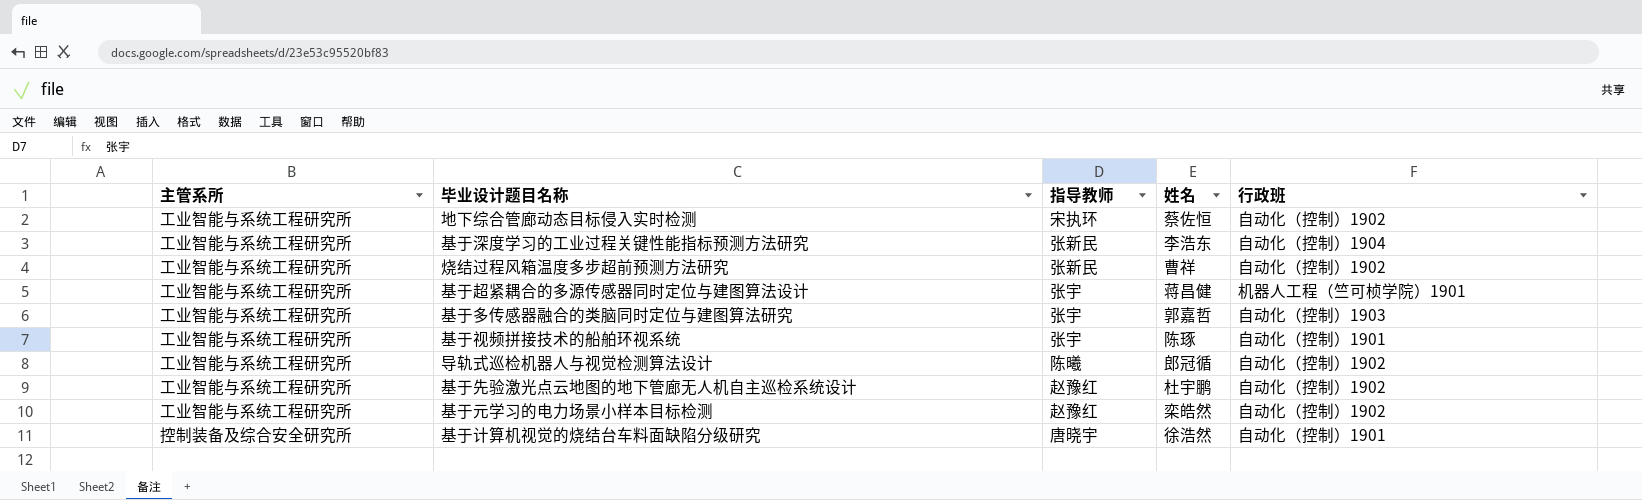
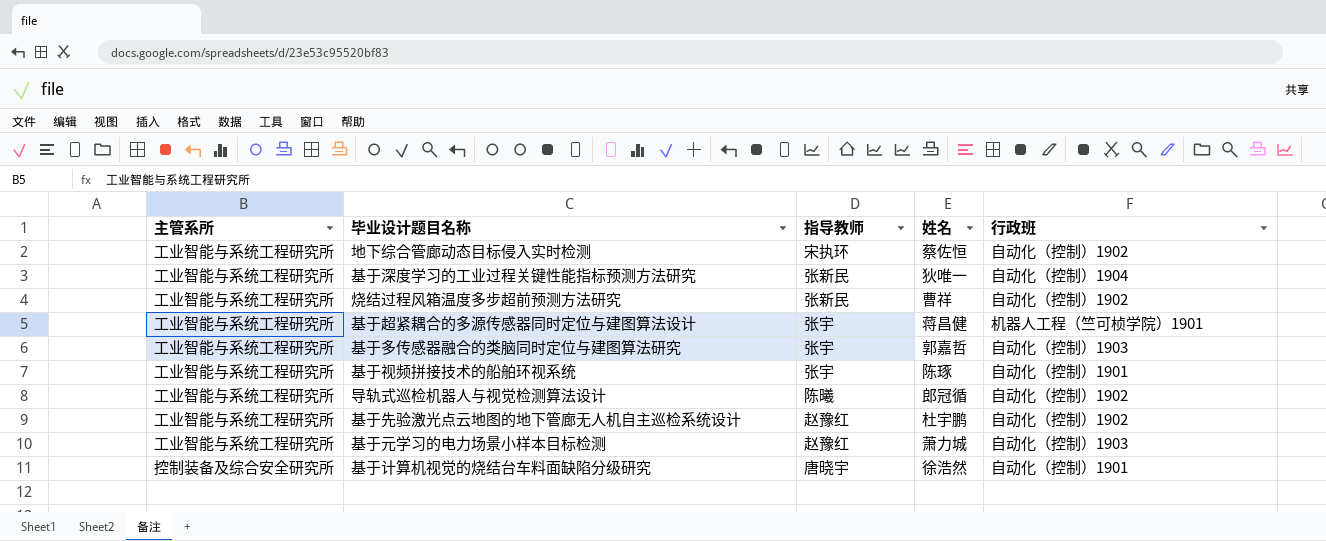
基于深度学习的工业过程关键性能指标预测方法研究 | 姓名: 李浩东 -> 狄唯一
基于元学习的电力场景小样本目标检测 | 姓名: 栾皓然 -> 萧力城
基于元学习的电力场景小样本目标检测 | 行政班: 自动化（控制）1902 -> 自动化（控制）1903

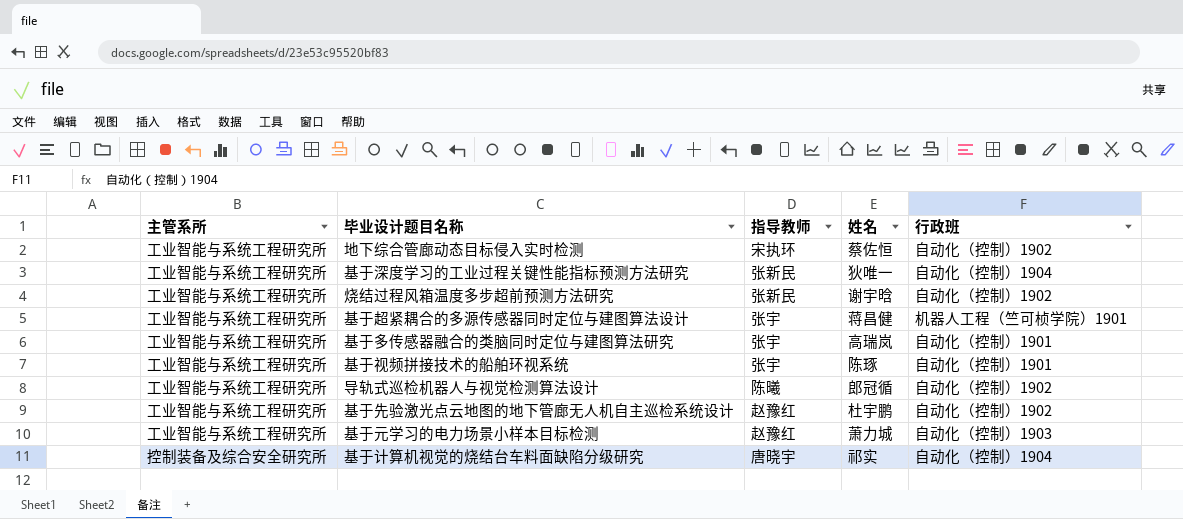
烧结过程风箱温度多步超前预测方法研究 | 姓名: 曹祥 -> 谢宇晗
基于多传感器融合的类脑同时定位与建图算法研究 | 姓名: 郭嘉哲 -> 高瑞岚
基于多传感器融合的类脑同时定位与建图算法研究 | 行政班: 自动化（控制）1903 -> 自动化（控制）1901
基于计算机视觉的烧结台车料面缺陷分级研究 | 姓名: 徐浩然 -> 祁实
基于计算机视觉的烧结台车料面缺陷分级研究 | 行政班: 自动化（控制）1901 -> 自动化（控制）1904

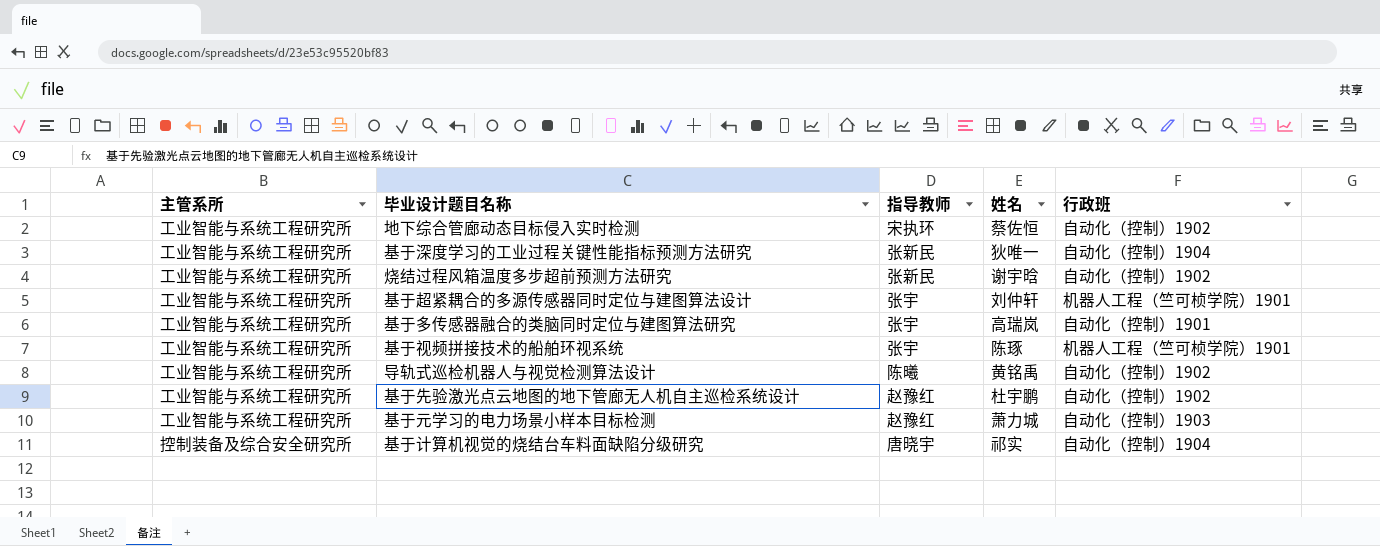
基于超紧耦合的多源传感器同时定位与建图算法设计 | 姓名: 蒋昌健 -> 刘仲轩
基于视频拼接技术的船舶环视系统 | 行政班: 自动化（控制）1901 -> 机器人工程（竺可桢学院）1901
导轨式巡检机器人与视觉检测算法设计 | 姓名: 郎冠循 -> 黄铭禹

